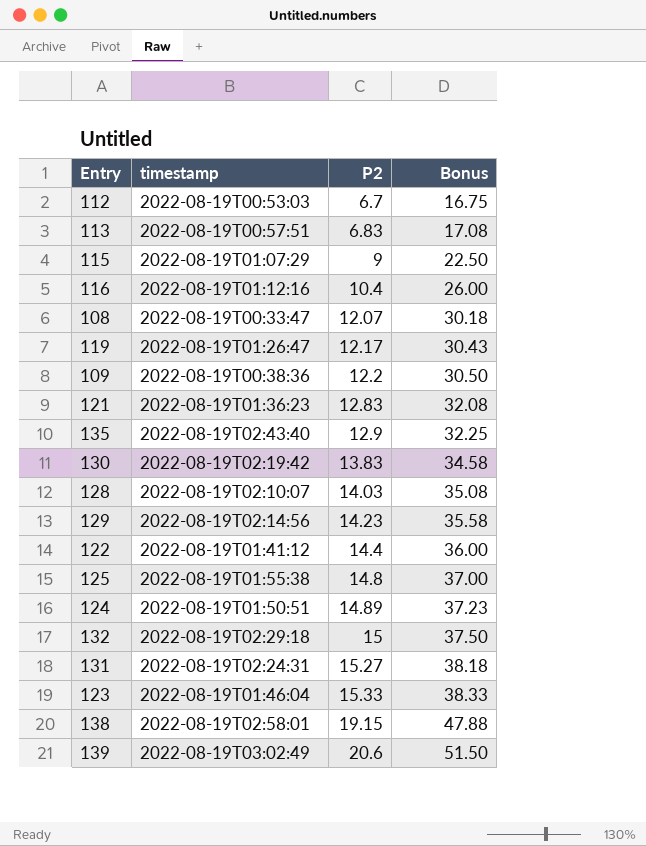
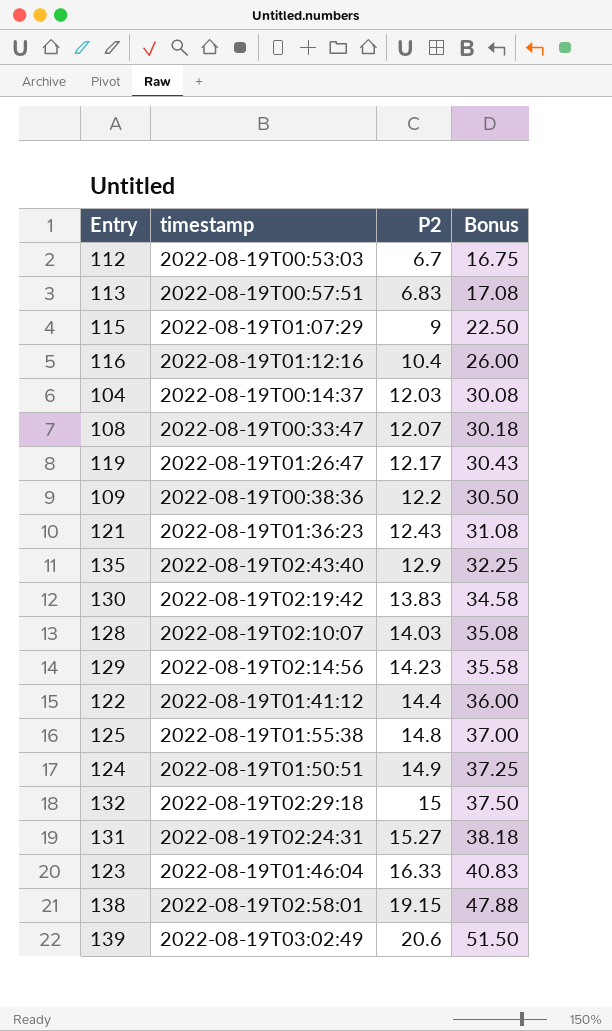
row 104: none -> 2022-08-19T00:14:37 | 12.03 | 30.08
121 | P2: 12.83 -> 12.43
121 | Bonus: 32.08 -> 31.08
124 | P2: 14.89 -> 14.9
124 | Bonus: 37.23 -> 37.25
123 | P2: 15.33 -> 16.33
123 | Bonus: 38.33 -> 40.83

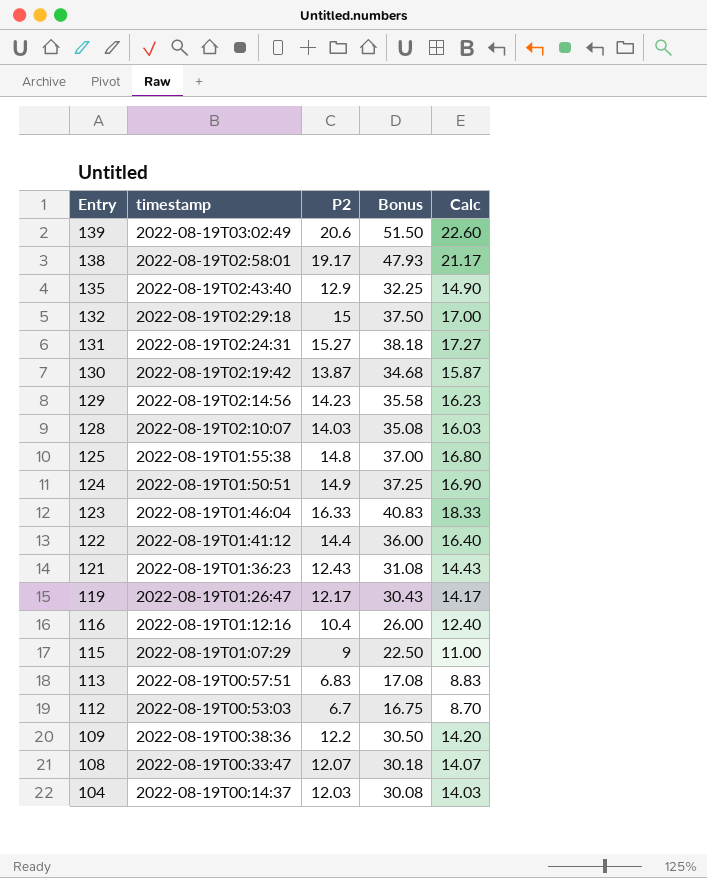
row order: P2 ascending -> Entry descending
column Calc | formula: none -> [P2] + 2
138 | P2: 19.15 -> 19.17
138 | Bonus: 47.88 -> 47.93
130 | P2: 13.83 -> 13.87
130 | Bonus: 34.58 -> 34.68

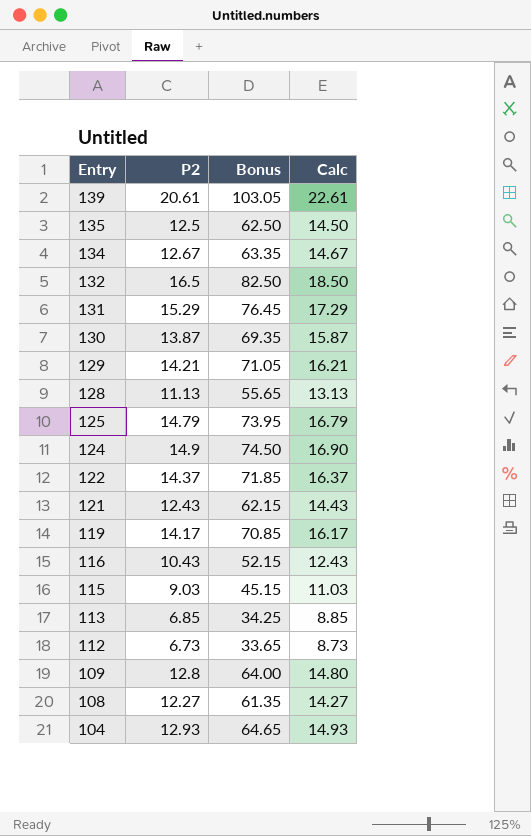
column timestamp | position: 2 -> none
column Bonus | formula: [P2] * 2.5 -> [P2] * 5
row 138: 2022-08-19T02:58:01 | 19.17 | 47.93 | 21.17 -> none
row 123: 2022-08-19T01:46:04 | 16.33 | 40.83 | 18.33 -> none
139 | P2: 20.6 -> 20.61
139 | Calc: 22.60 -> 22.61
135 | P2: 12.9 -> 12.5
135 | Calc: 14.90 -> 14.50
row 134: none -> 12.67 | 63.35 | 14.67
132 | P2: 15 -> 16.5
132 | Calc: 17.00 -> 18.50
131 | P2: 15.27 -> 15.29
131 | Calc: 17.27 -> 17.29
129 | P2: 14.23 -> 14.21
129 | Calc: 16.23 -> 16.21
128 | P2: 14.03 -> 11.13
128 | Calc: 16.03 -> 13.13
125 | P2: 14.8 -> 14.79
125 | Calc: 16.80 -> 16.79
122 | P2: 14.4 -> 14.37
122 | Calc: 16.40 -> 16.37
119 | P2: 12.17 -> 14.17
119 | Calc: 14.17 -> 16.17
116 | P2: 10.4 -> 10.43
116 | Calc: 12.40 -> 12.43
115 | P2: 9 -> 9.03
115 | Calc: 11.00 -> 11.03
113 | P2: 6.83 -> 6.85
113 | Calc: 8.83 -> 8.85
112 | P2: 6.7 -> 6.73
112 | Calc: 8.70 -> 8.73
109 | P2: 12.2 -> 12.8
109 | Calc: 14.20 -> 14.80
108 | P2: 12.07 -> 12.27
108 | Calc: 14.07 -> 14.27
104 | P2: 12.03 -> 12.93
104 | Calc: 14.03 -> 14.93

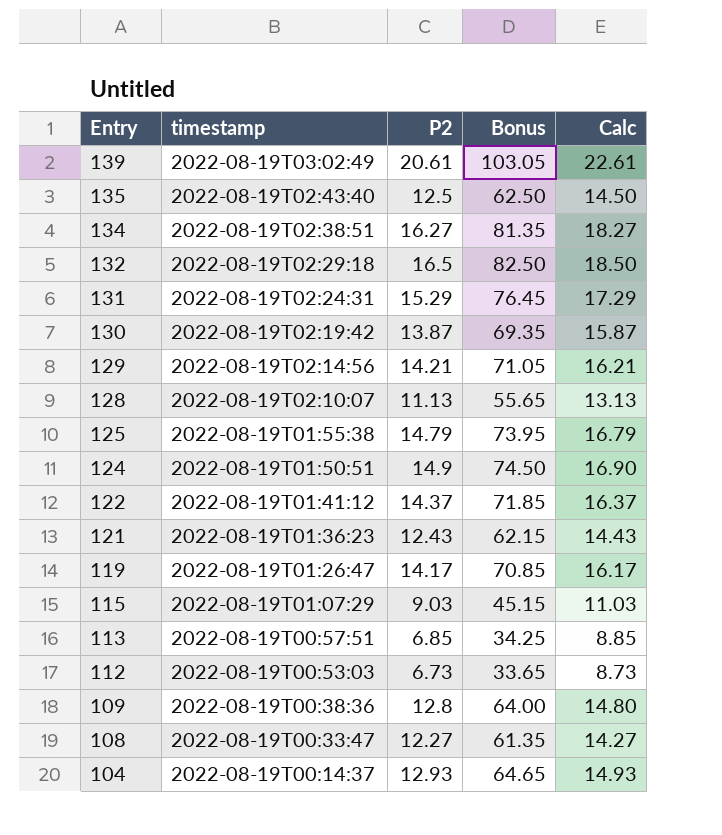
column timestamp | position: none -> 2
row 116: 10.43 | 52.15 | 12.43 -> none
134 | P2: 12.67 -> 16.27
134 | Bonus: 63.35 -> 81.35
134 | Calc: 14.67 -> 18.27

